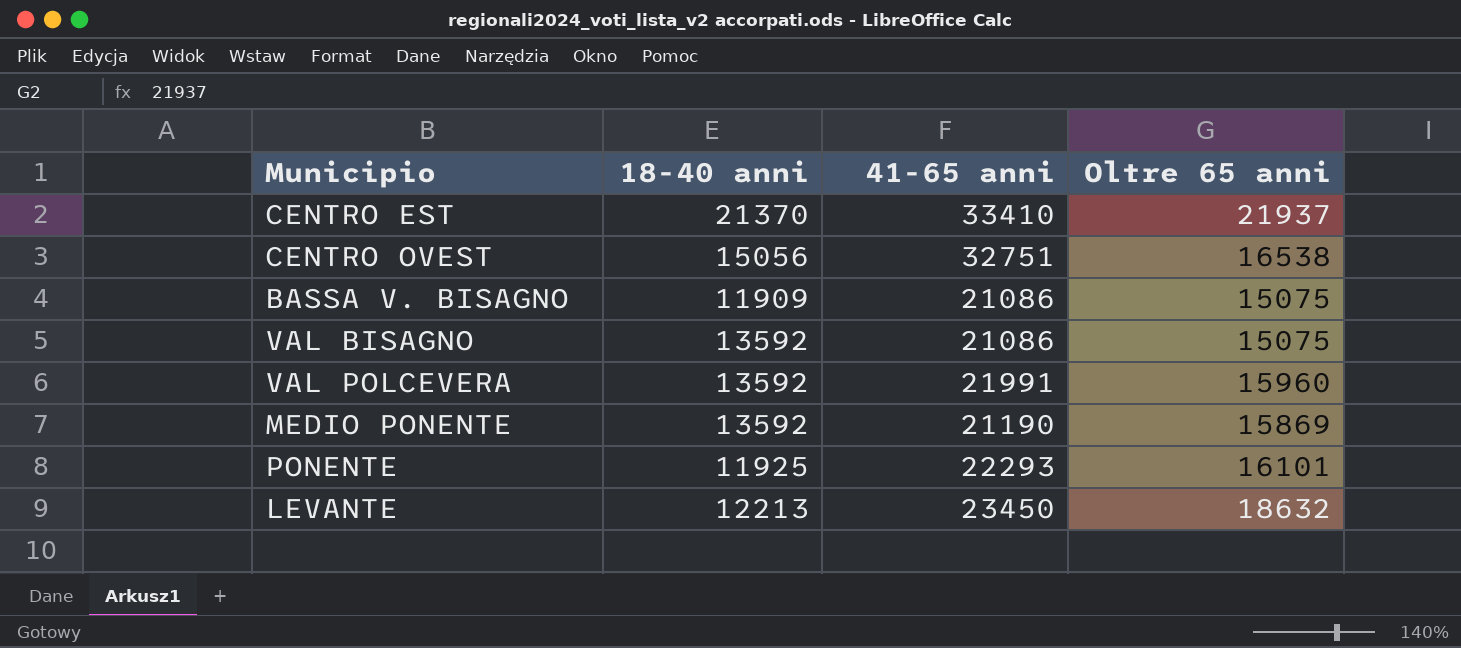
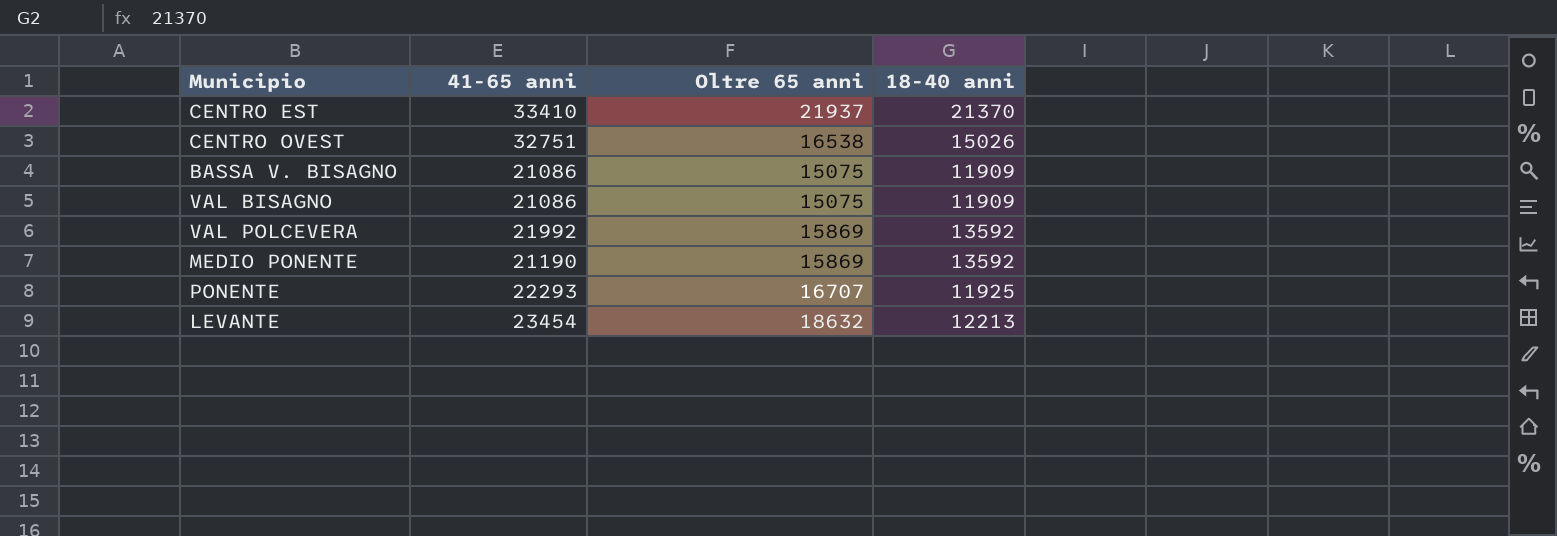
column 18-40 anni | position: 2 -> 4
CENTRO OVEST | 18-40 anni: 15056 -> 15026
VAL BISAGNO | 18-40 anni: 13592 -> 11909
VAL POLCEVERA | 41-65 anni: 21991 -> 21992
VAL POLCEVERA | Oltre 65 anni: 15960 -> 15869
PONENTE | Oltre 65 anni: 16101 -> 16707
LEVANTE | 41-65 anni: 23450 -> 23454

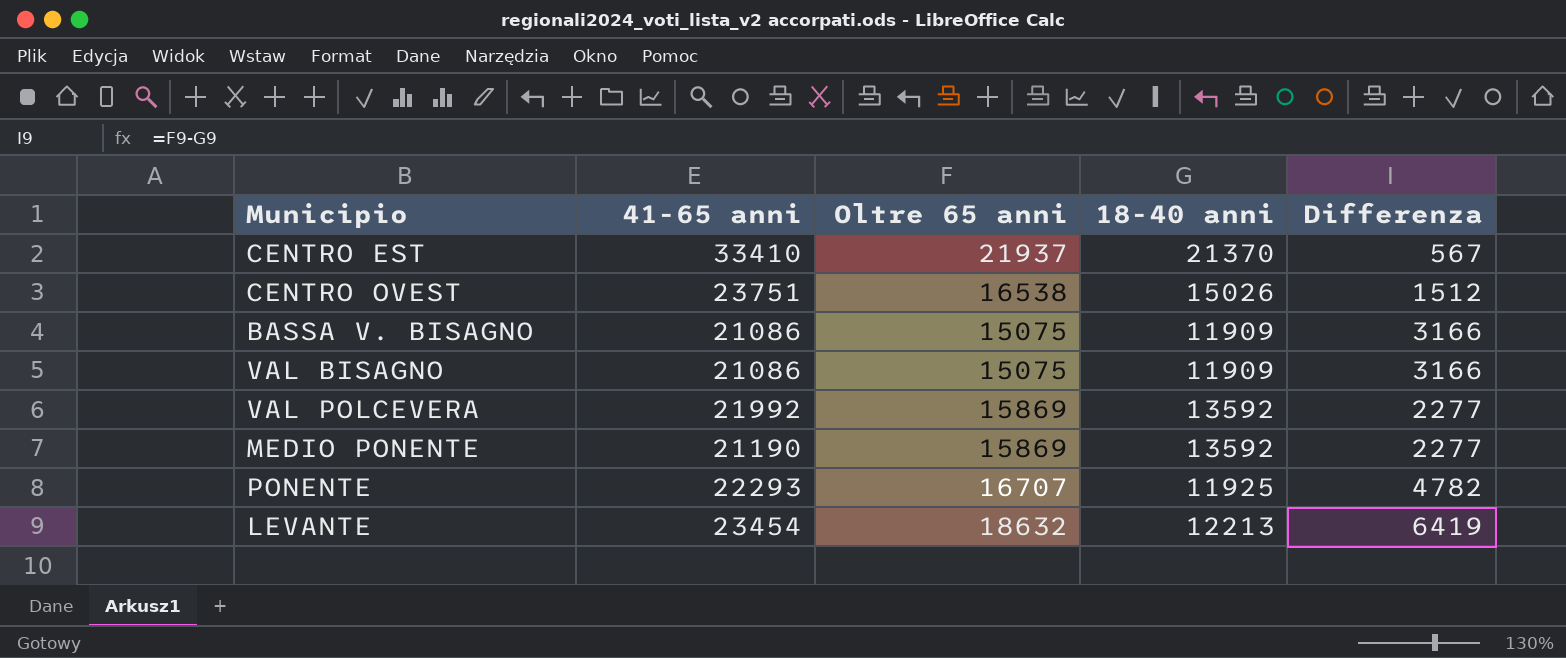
column Differenza | formula: none -> [Oltre 65 anni] - [18-40 anni]
CENTRO OVEST | 41-65 anni: 32751 -> 23751

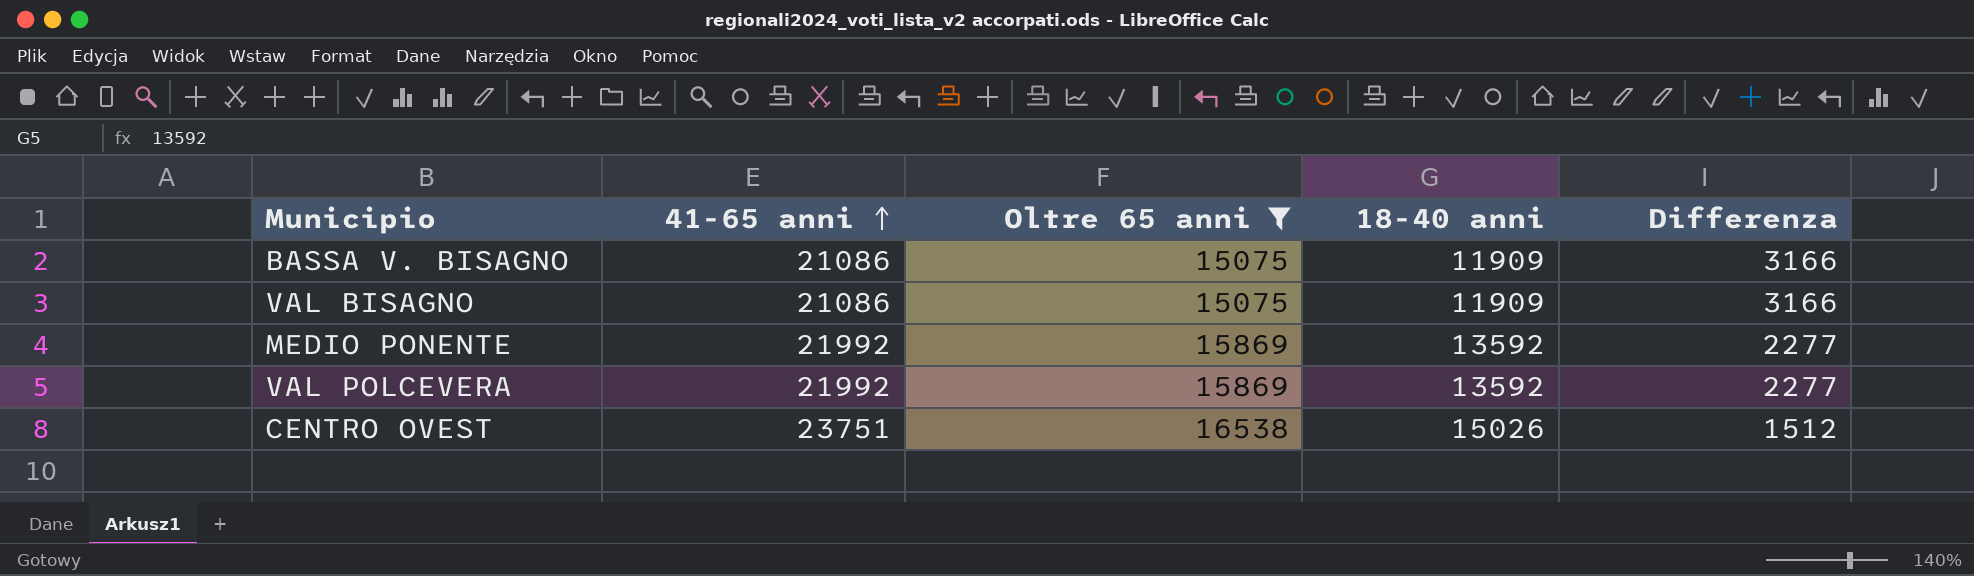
filter: none -> Oltre 65 anni <= 16538
row order: none -> 41-65 anni ascending
MEDIO PONENTE | 41-65 anni: 21190 -> 21992

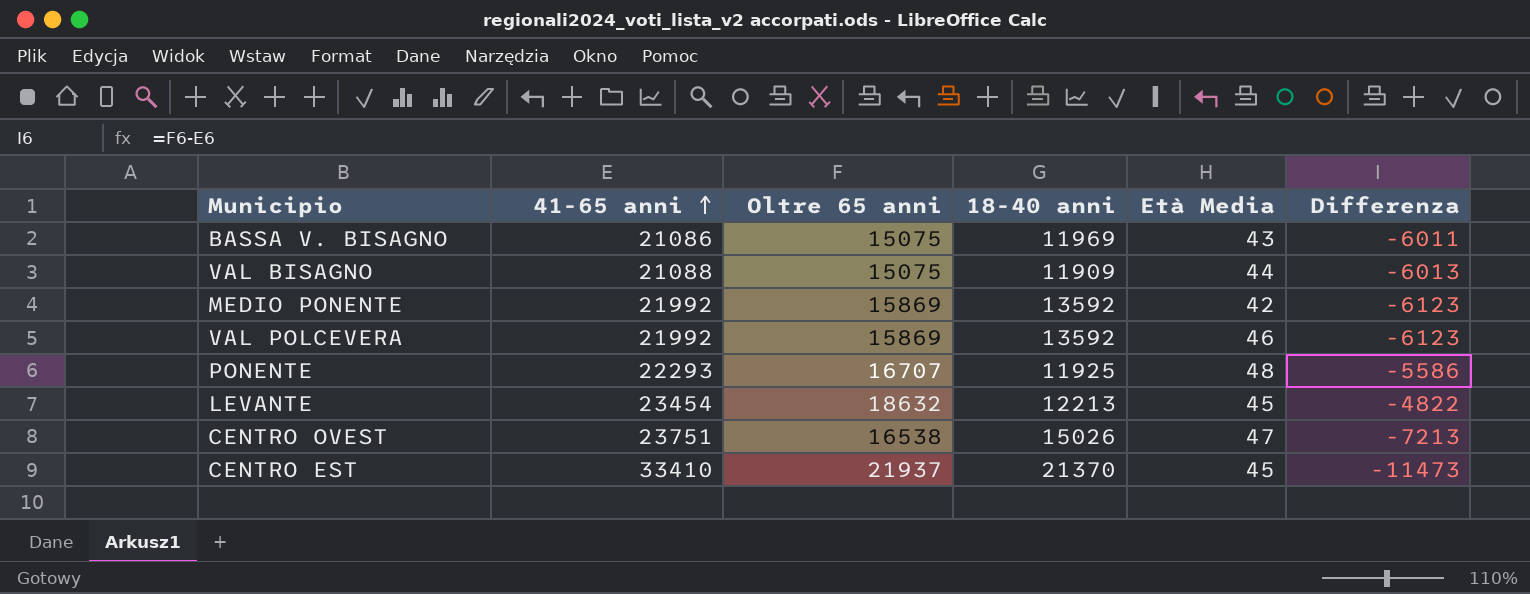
filter: Oltre 65 anni <= 16538 -> none
column Età Media | position: none -> 5
column Differenza | formula: [Oltre 65 anni] - [18-40 anni] -> [Oltre 65 anni] - [41-65 anni]
BASSA V. BISAGNO | 18-40 anni: 11909 -> 11969
VAL BISAGNO | 41-65 anni: 21086 -> 21088

